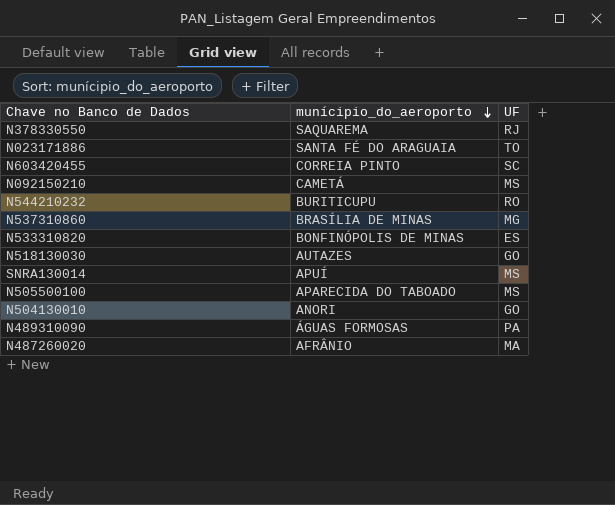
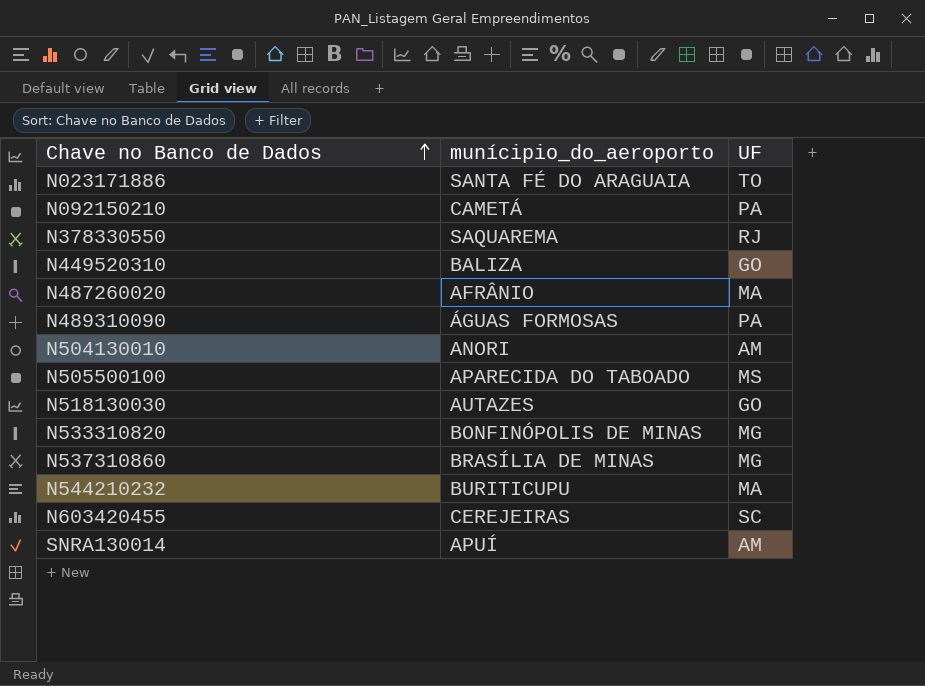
row order: munícipio_do_aeroporto descending -> Chave no Banco de Dados ascending
N092150210 | UF: MS -> PA
row N449520310: none -> BALIZA | GO
N504130010 | UF: GO -> AM
N533310820 | UF: ES -> MG
N544210232 | UF: RO -> MA
N603420455 | munícipio_do_aeroporto: CORREIA PINTO -> CEREJEIRAS
SNRA130014 | UF: MS -> AM

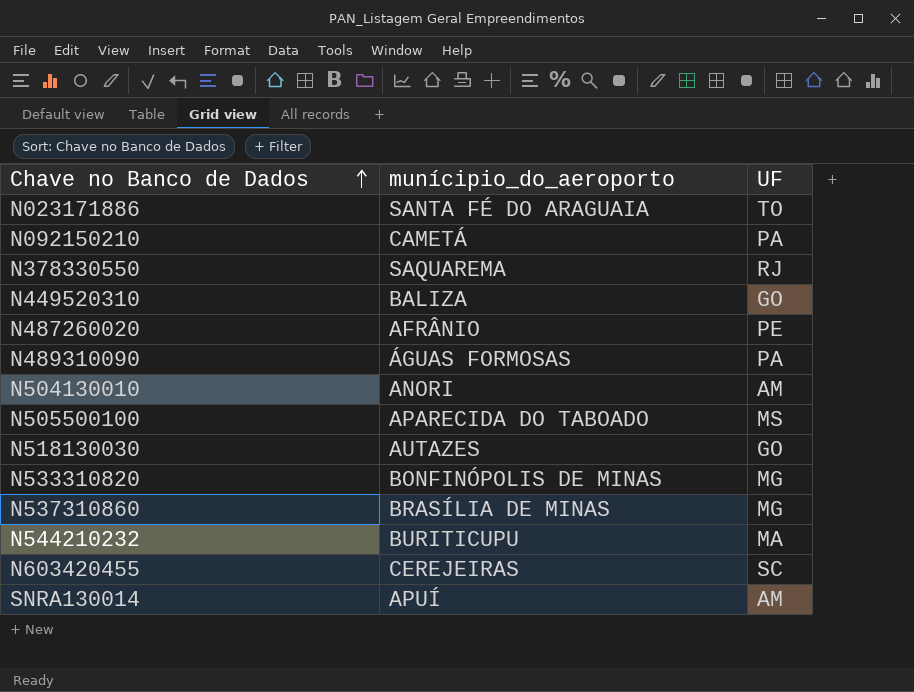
N487260020 | UF: MA -> PE

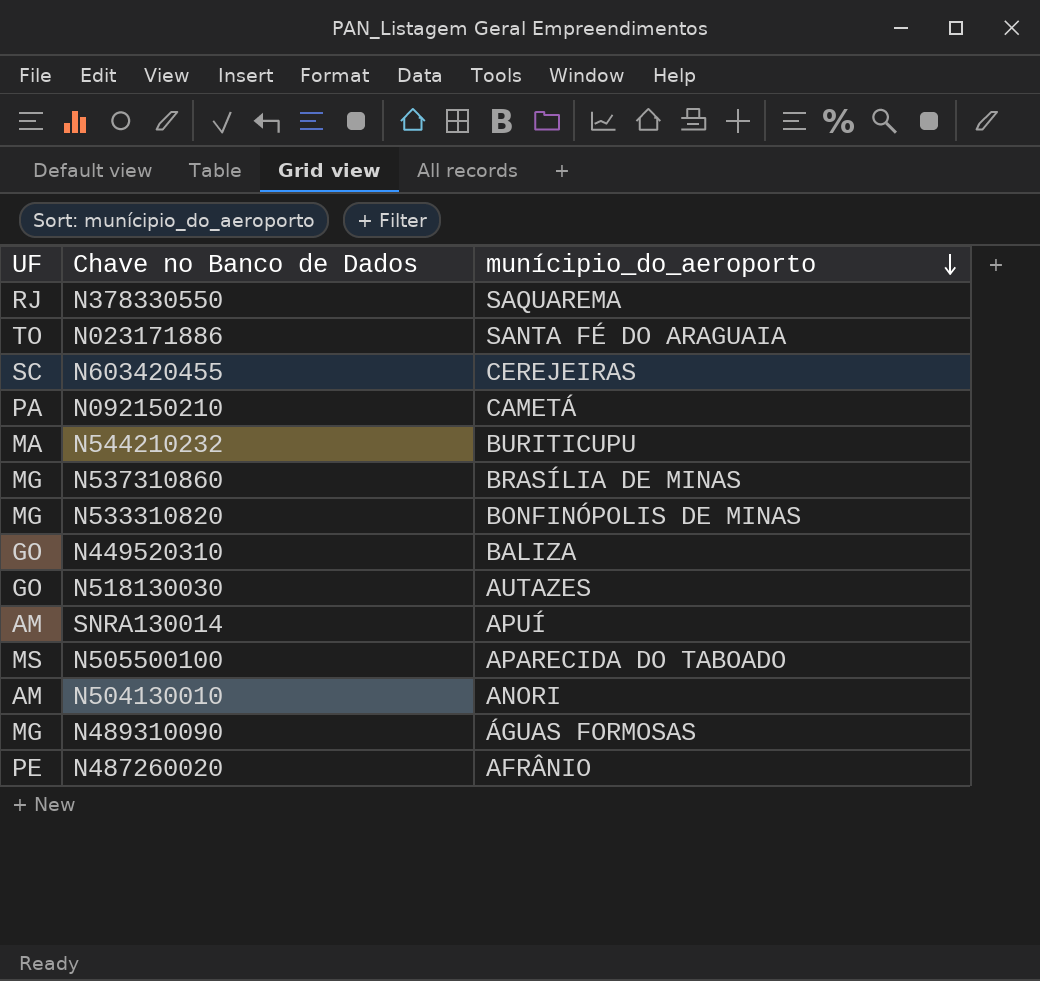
row order: Chave no Banco de Dados ascending -> munícipio_do_aeroporto descending
column UF | position: 3 -> 1
N489310090 | UF: PA -> MG

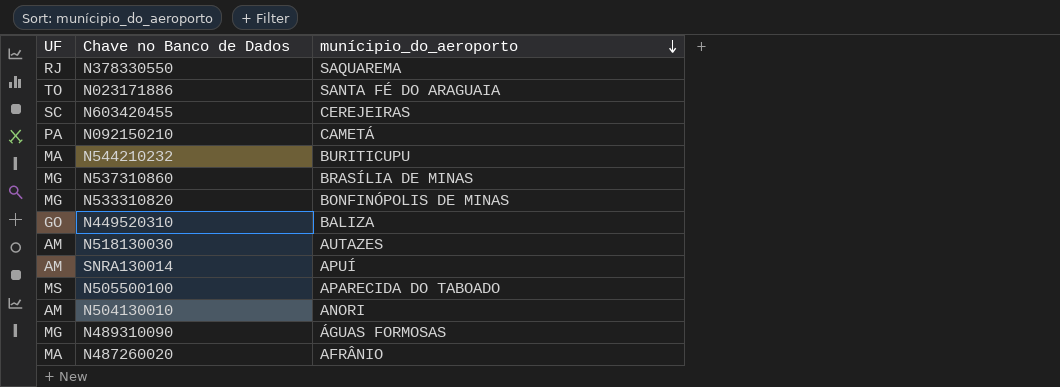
N518130030 | UF: GO -> AM
N487260020 | UF: PE -> MA

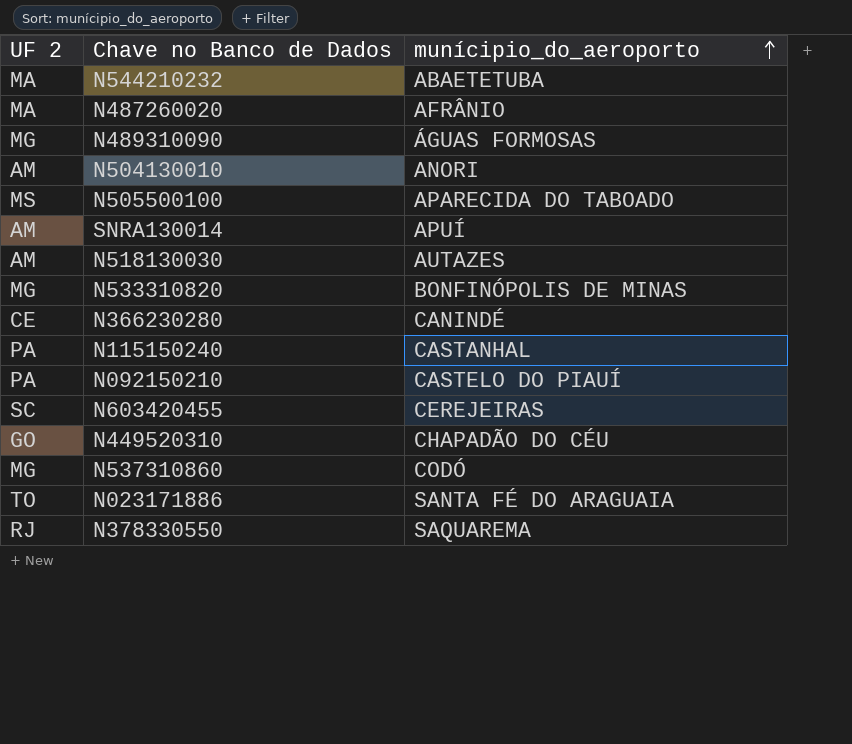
row order: munícipio_do_aeroporto descending -> munícipio_do_aeroporto ascending
column name: UF -> UF 2
N544210232 | munícipio_do_aeroporto: BURITICUPU -> ABAETETUBA
row N366230280: none -> CE | CANINDÉ
row N115150240: none -> PA | CASTANHAL
N092150210 | munícipio_do_aeroporto: CAMETÁ -> CASTELO DO PIAUÍ
N449520310 | munícipio_do_aeroporto: BALIZA -> CHAPADÃO DO CÉU
N537310860 | munícipio_do_aeroporto: BRASÍLIA DE MINAS -> CODÓ

